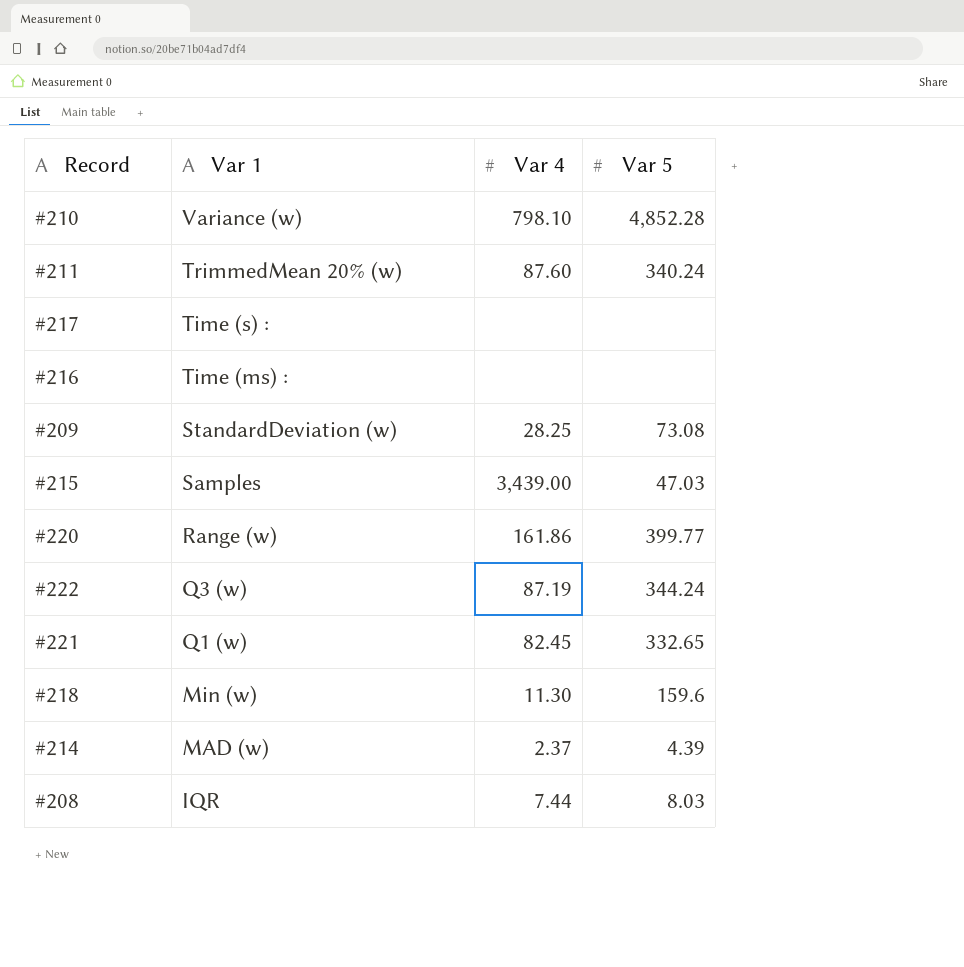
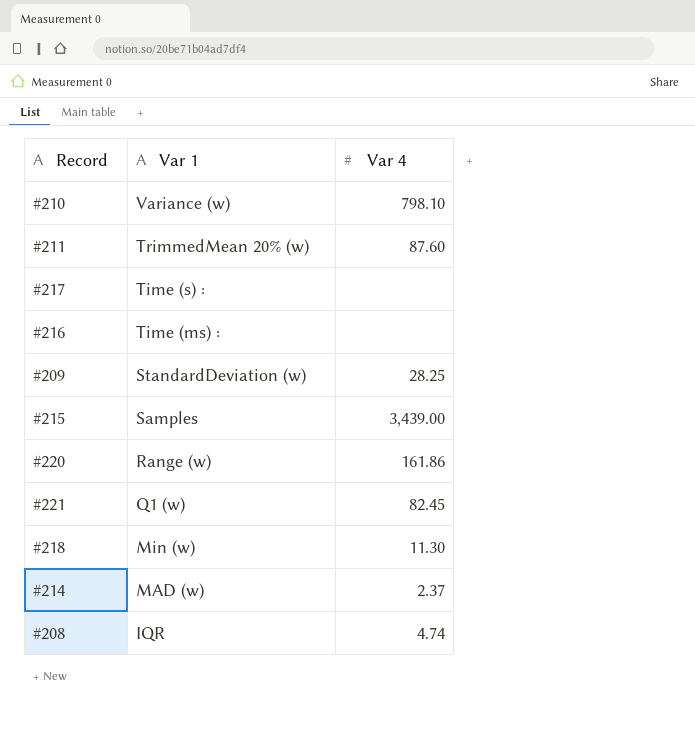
column Var 5 | position: 4 -> none
row #222: Q3 (w) | 87.19 | 344.24 -> none
#208 | Var 4: 7.44 -> 4.74

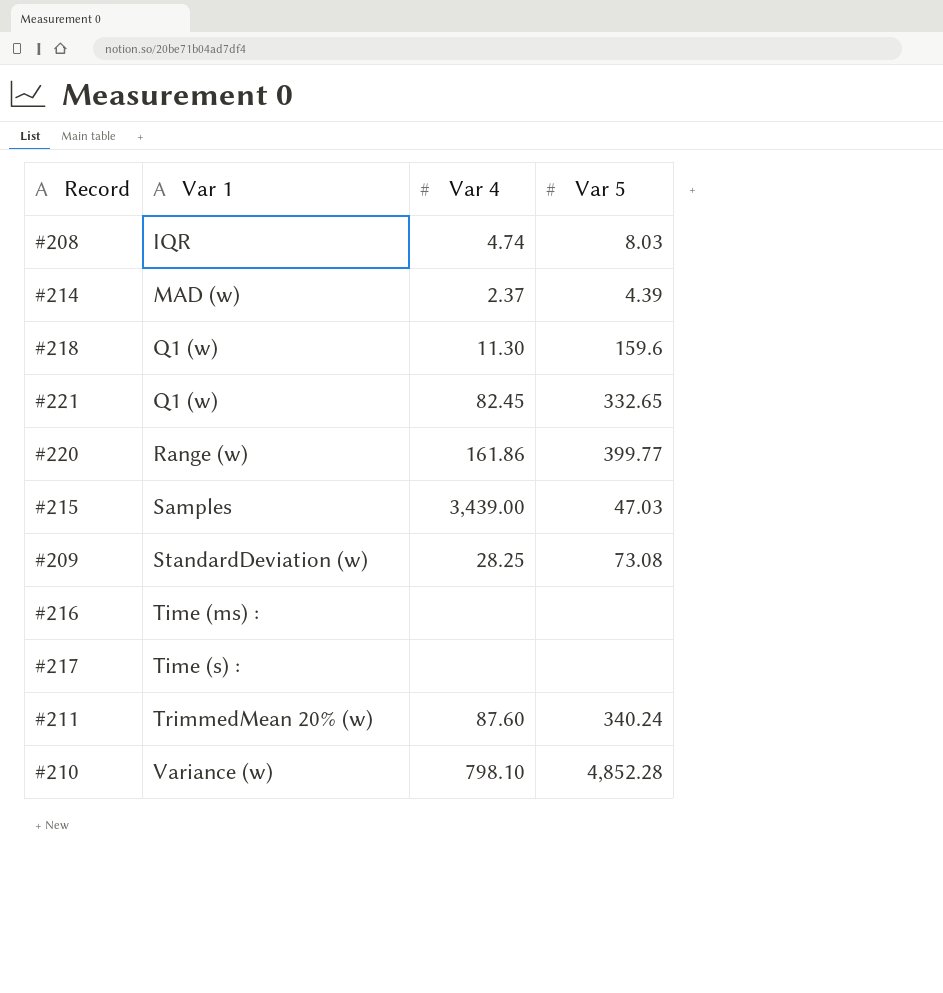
row order: Var 1 descending -> Var 1 ascending
column Var 5 | position: none -> 4
#218 | Var 1: Min (w) -> Q1 (w)

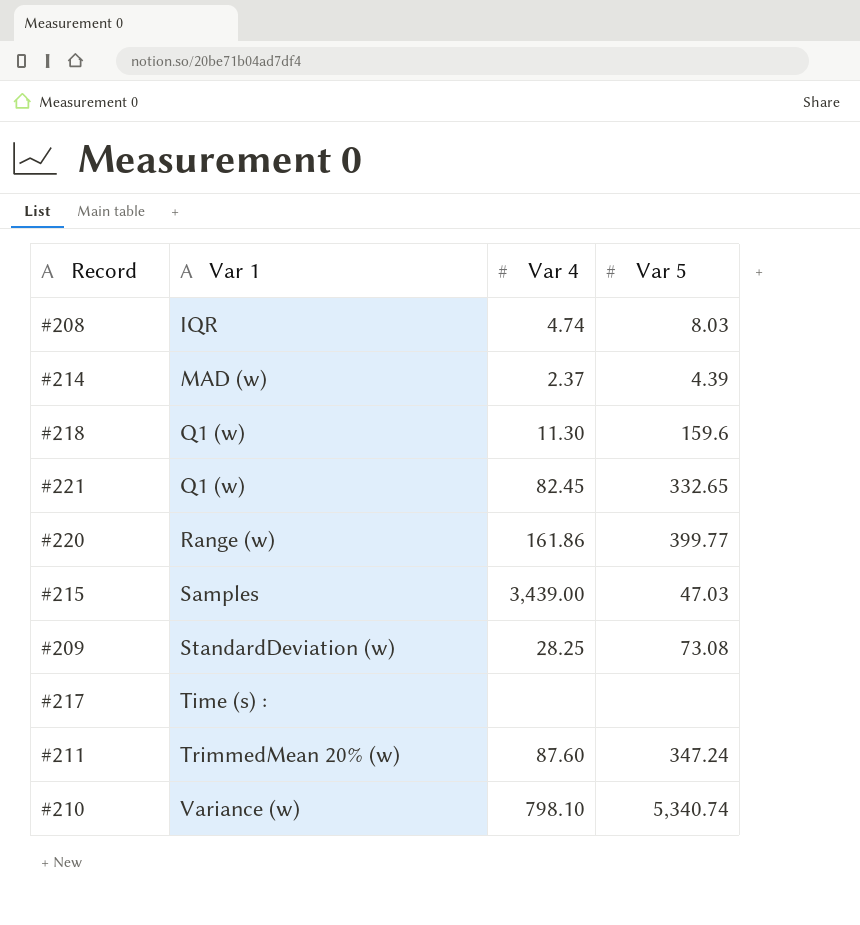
row #216: Time (ms) : | none | none -> none
#211 | Var 5: 340.24 -> 347.24
#210 | Var 5: 4,852.28 -> 5,340.74

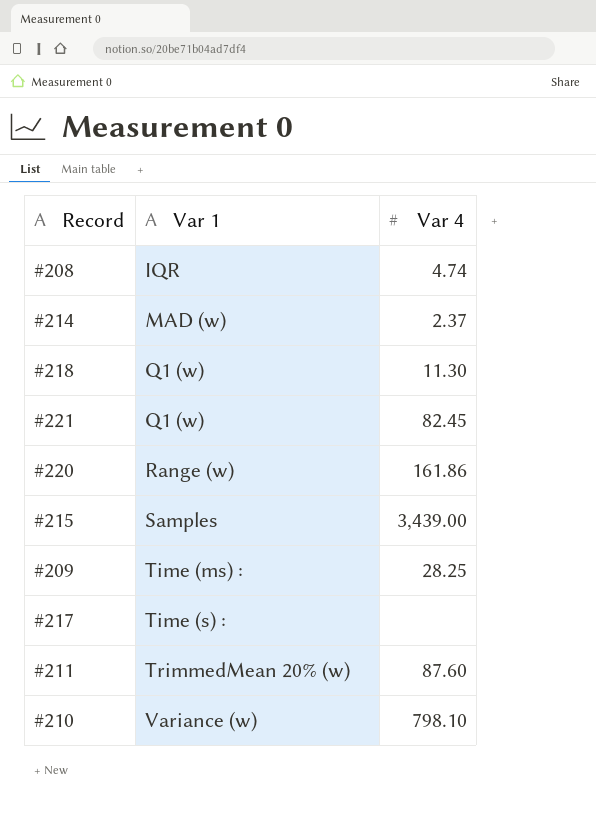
column Var 5 | position: 4 -> none
#209 | Var 1: StandardDeviation (w) -> Time (ms) :

